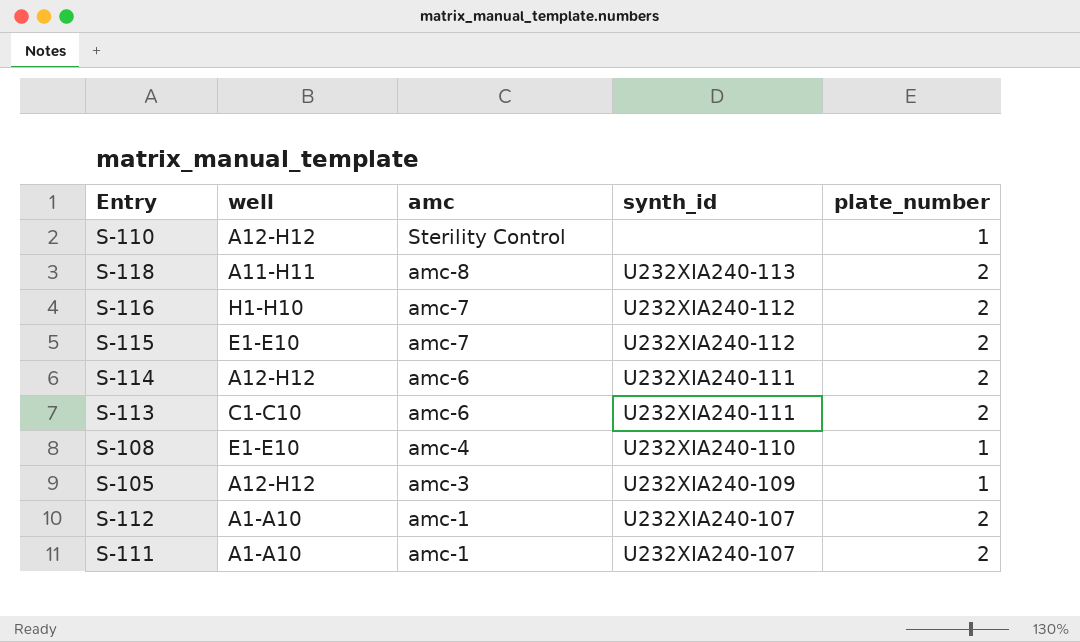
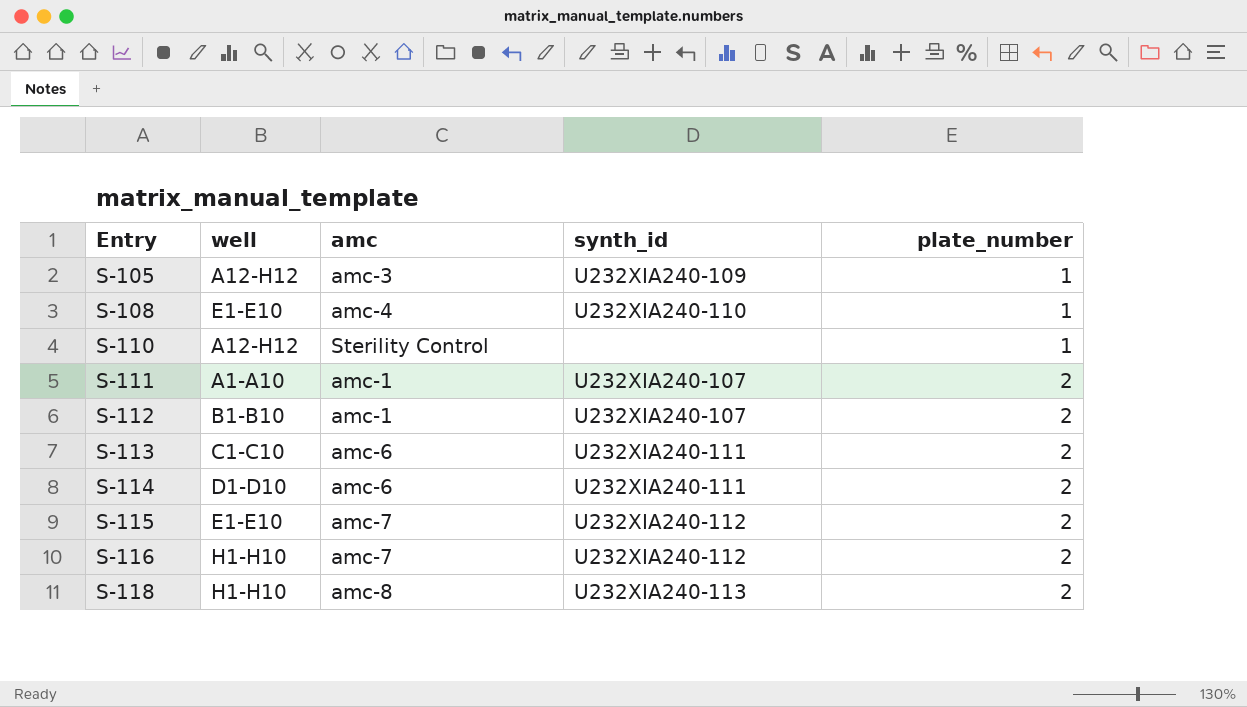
row order: amc descending -> Entry ascending
S-112 | well: A1-A10 -> B1-B10
S-114 | well: A12-H12 -> D1-D10
S-118 | well: A11-H11 -> H1-H10

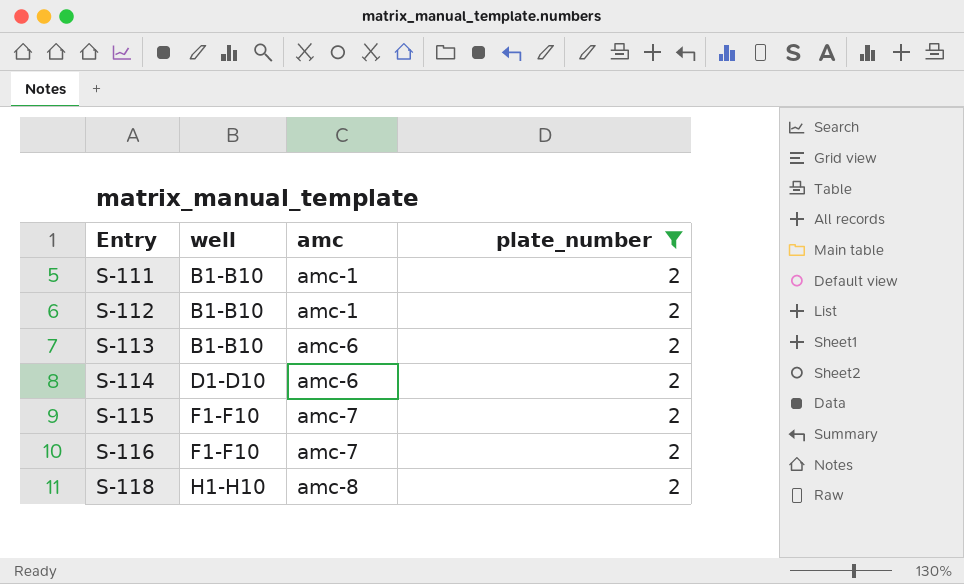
filter: none -> plate_number = 2
column synth_id | position: 4 -> none
S-111 | well: A1-A10 -> B1-B10
S-113 | well: C1-C10 -> B1-B10
S-115 | well: E1-E10 -> F1-F10
S-116 | well: H1-H10 -> F1-F10

